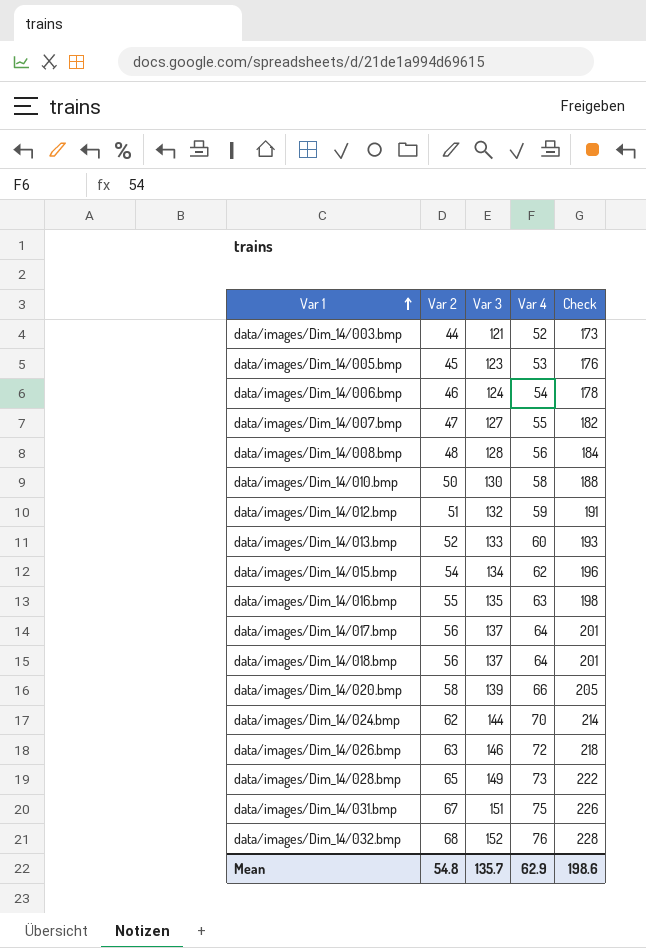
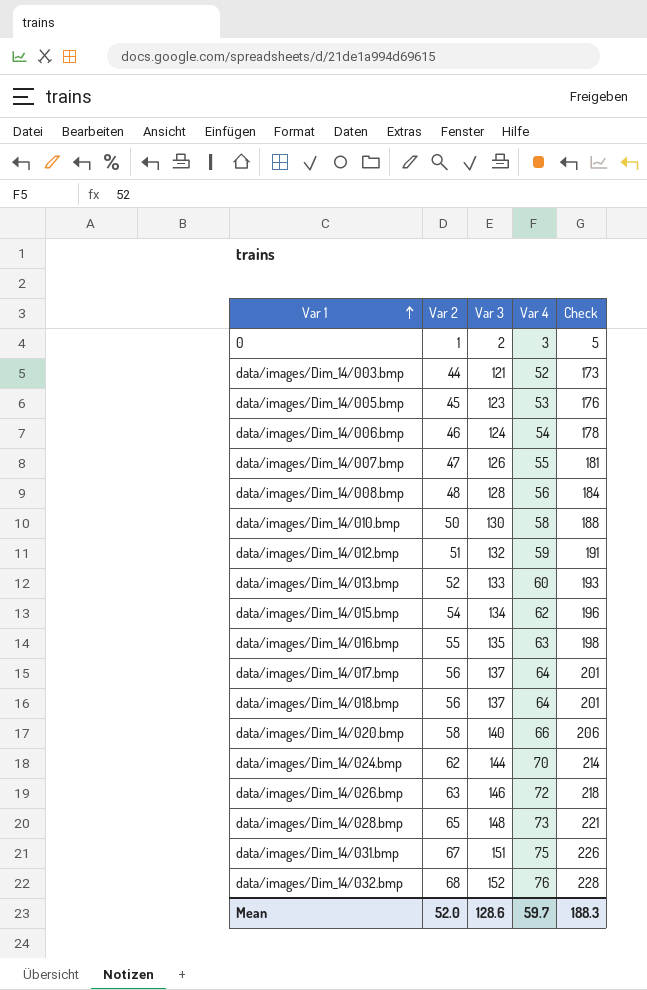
row 0: none -> 1 | 2 | 3 | 5
data/images/Dim_14/007.bmp | Var 3: 127 -> 126
data/images/Dim_14/007.bmp | Check: 182 -> 181
data/images/Dim_14/020.bmp | Var 3: 139 -> 140
data/images/Dim_14/020.bmp | Check: 205 -> 206
data/images/Dim_14/028.bmp | Var 3: 149 -> 148
data/images/Dim_14/028.bmp | Check: 222 -> 221
Mean | Var 2: 54.8 -> 52.0
Mean | Var 3: 135.7 -> 128.6
Mean | Var 4: 62.9 -> 59.7
Mean | Check: 198.6 -> 188.3

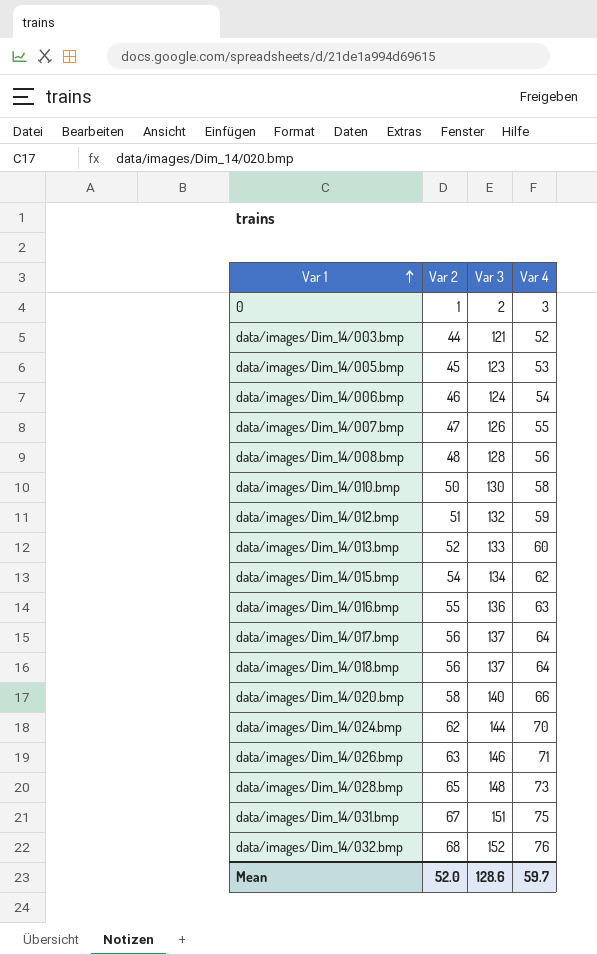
column Check | formula: [Var 3] + [Var 4] -> none
data/images/Dim_14/016.bmp | Var 3: 135 -> 136
data/images/Dim_14/026.bmp | Var 4: 72 -> 71

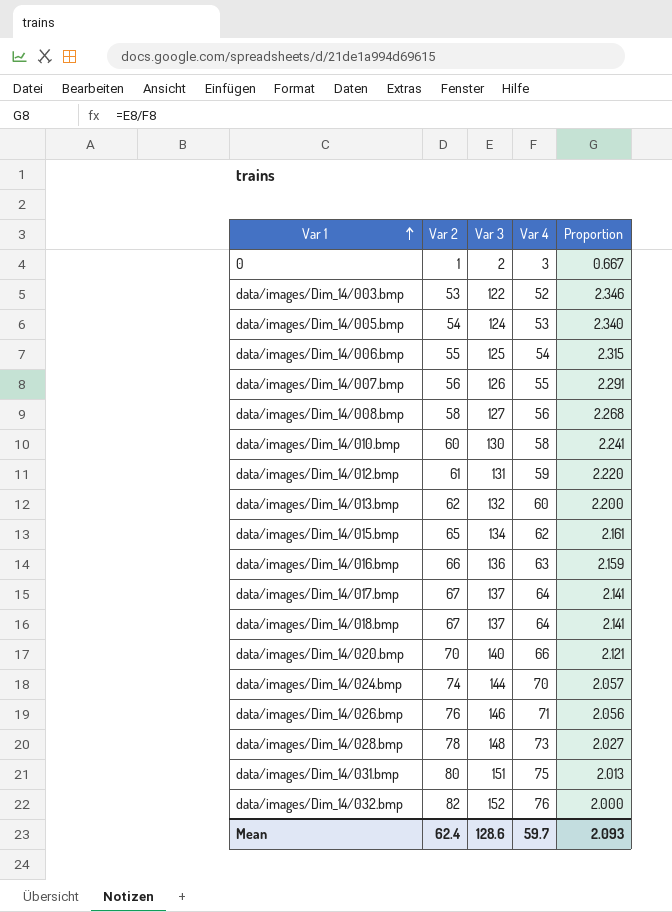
column Proportion | formula: none -> [Var 3] / [Var 4]
data/images/Dim_14/003.bmp | Var 2: 44 -> 53
data/images/Dim_14/003.bmp | Var 3: 121 -> 122
data/images/Dim_14/005.bmp | Var 2: 45 -> 54
data/images/Dim_14/005.bmp | Var 3: 123 -> 124
data/images/Dim_14/006.bmp | Var 2: 46 -> 55
data/images/Dim_14/006.bmp | Var 3: 124 -> 125
data/images/Dim_14/007.bmp | Var 2: 47 -> 56
data/images/Dim_14/008.bmp | Var 2: 48 -> 58
data/images/Dim_14/008.bmp | Var 3: 128 -> 127
data/images/Dim_14/010.bmp | Var 2: 50 -> 60
data/images/Dim_14/012.bmp | Var 2: 51 -> 61
data/images/Dim_14/012.bmp | Var 3: 132 -> 131
data/images/Dim_14/013.bmp | Var 2: 52 -> 62
data/images/Dim_14/013.bmp | Var 3: 133 -> 132
data/images/Dim_14/015.bmp | Var 2: 54 -> 65
data/images/Dim_14/016.bmp | Var 2: 55 -> 66
data/images/Dim_14/017.bmp | Var 2: 56 -> 67
data/images/Dim_14/018.bmp | Var 2: 56 -> 67
data/images/Dim_14/020.bmp | Var 2: 58 -> 70
data/images/Dim_14/024.bmp | Var 2: 62 -> 74
data/images/Dim_14/026.bmp | Var 2: 63 -> 76
data/images/Dim_14/028.bmp | Var 2: 65 -> 78
data/images/Dim_14/031.bmp | Var 2: 67 -> 80
data/images/Dim_14/032.bmp | Var 2: 68 -> 82
Mean | Var 2: 52.0 -> 62.4

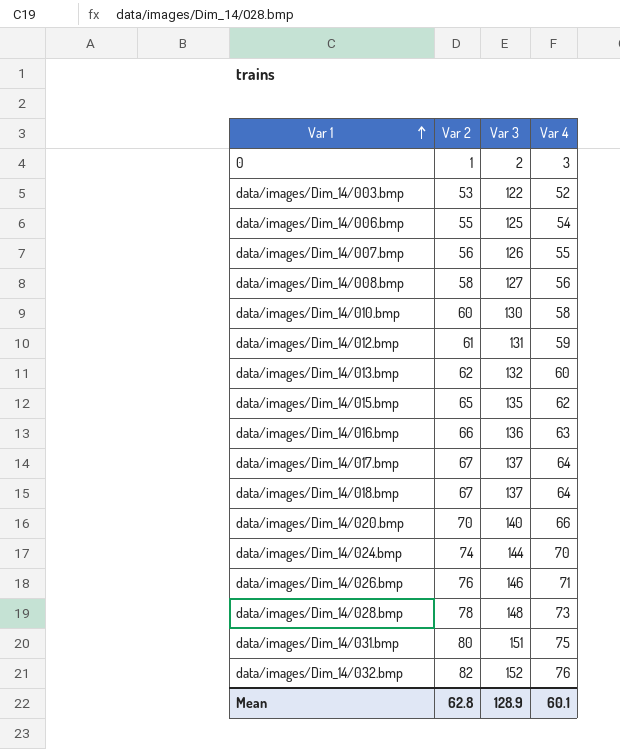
column Proportion | formula: [Var 3] / [Var 4] -> none
row data/images/Dim_14/005.bmp: 54 | 124 | 53 | 2.340 -> none
data/images/Dim_14/015.bmp | Var 3: 134 -> 135
Mean | Var 2: 62.4 -> 62.8
Mean | Var 3: 128.6 -> 128.9
Mean | Var 4: 59.7 -> 60.1

